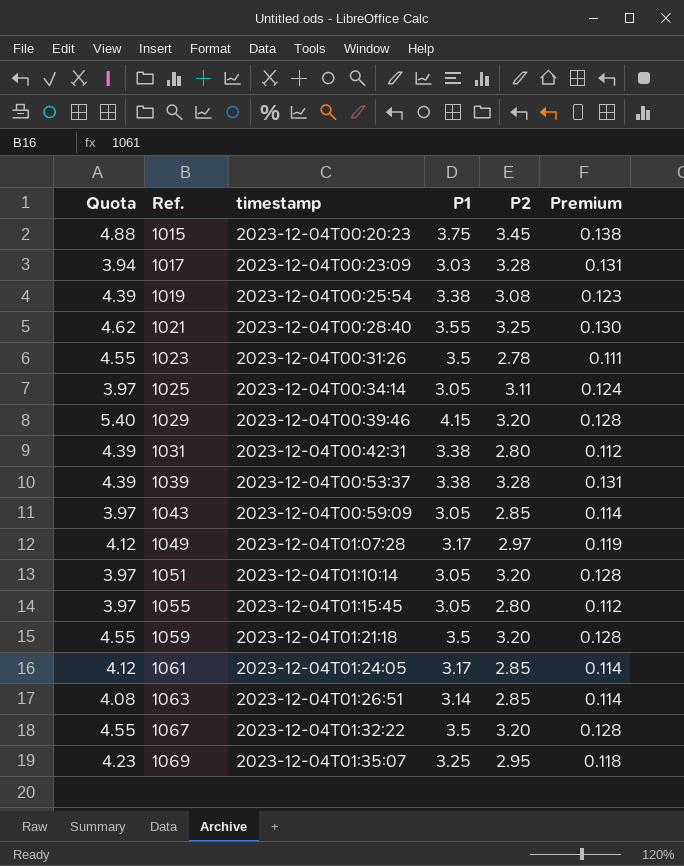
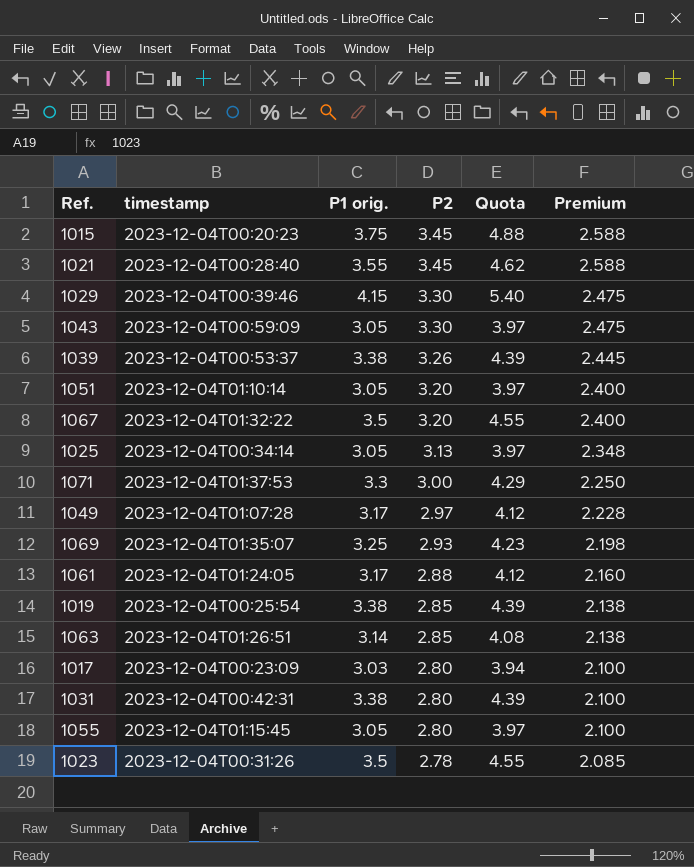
row order: Ref. ascending -> P2 descending
column name: P1 -> P1 orig.
column Quota | position: 1 -> 5
column Premium | formula: [P2] * 0.04 -> [P2] * 0.75
row 1059: 4.55 | 2023-12-04T01:21:18 | 3.5 | 3.20 | 0.128 -> none
1021 | P2: 3.25 -> 3.45
1029 | P2: 3.20 -> 3.30
1043 | P2: 2.85 -> 3.30
1039 | P2: 3.28 -> 3.26
1025 | P2: 3.11 -> 3.13
row 1071: none -> 2023-12-04T01:37:53 | 3.3 | 3.00 | 4.29 | 2.250
1069 | P2: 2.95 -> 2.93
1061 | P2: 2.85 -> 2.88
1019 | P2: 3.08 -> 2.85
1017 | P2: 3.28 -> 2.80

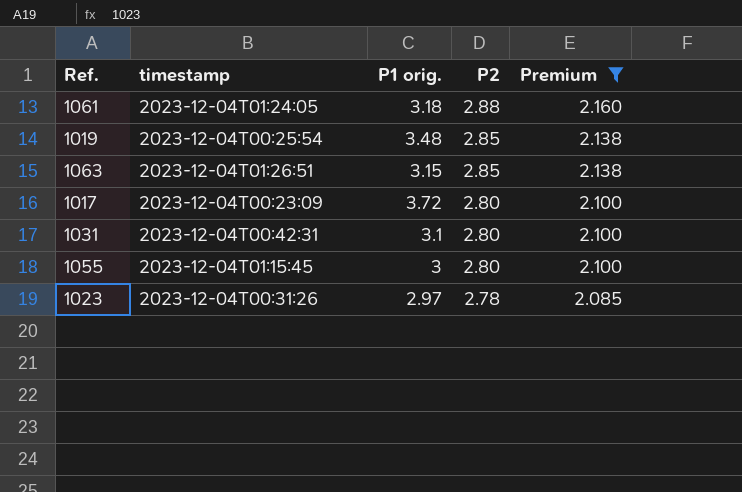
filter: none -> Premium <= 2.160
column Quota | formula: [P1 orig.] * 1.3 -> none
1061 | P1 orig.: 3.17 -> 3.18
1019 | P1 orig.: 3.38 -> 3.48
1063 | P1 orig.: 3.14 -> 3.15
1017 | P1 orig.: 3.03 -> 3.72
1031 | P1 orig.: 3.38 -> 3.1
1055 | P1 orig.: 3.05 -> 3
1023 | P1 orig.: 3.5 -> 2.97

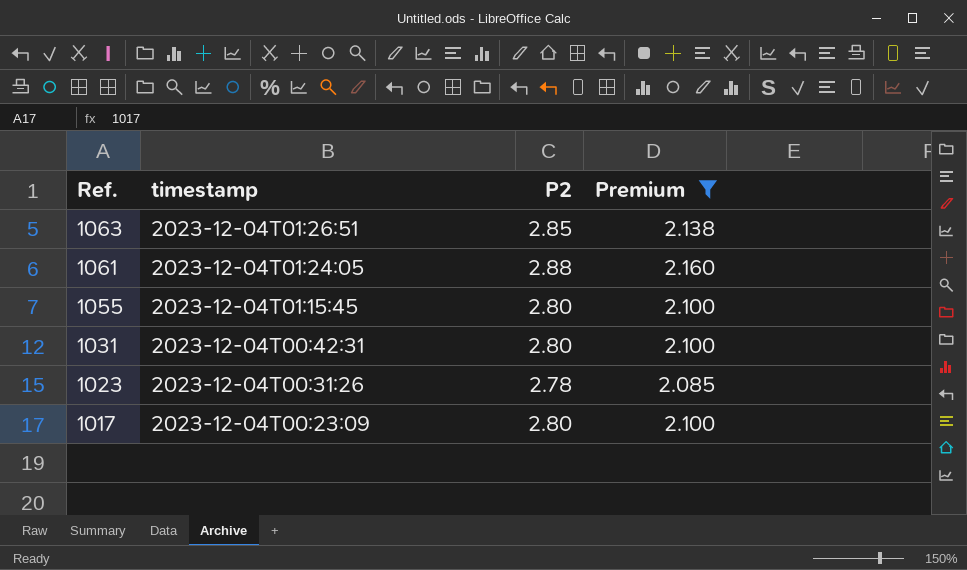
row order: P2 descending -> Ref. descending
column P1 orig. | position: 3 -> none
row 1019: 2023-12-04T00:25:54 | 3.48 | 2.85 | 2.138 -> none

